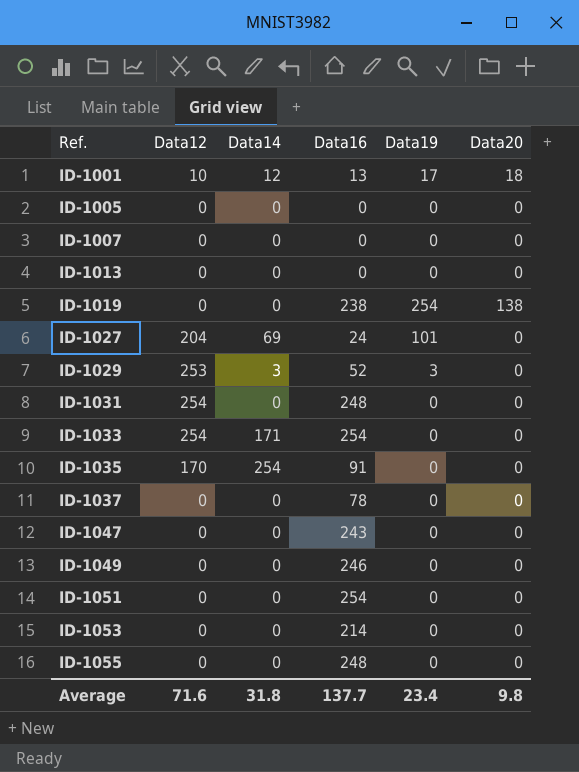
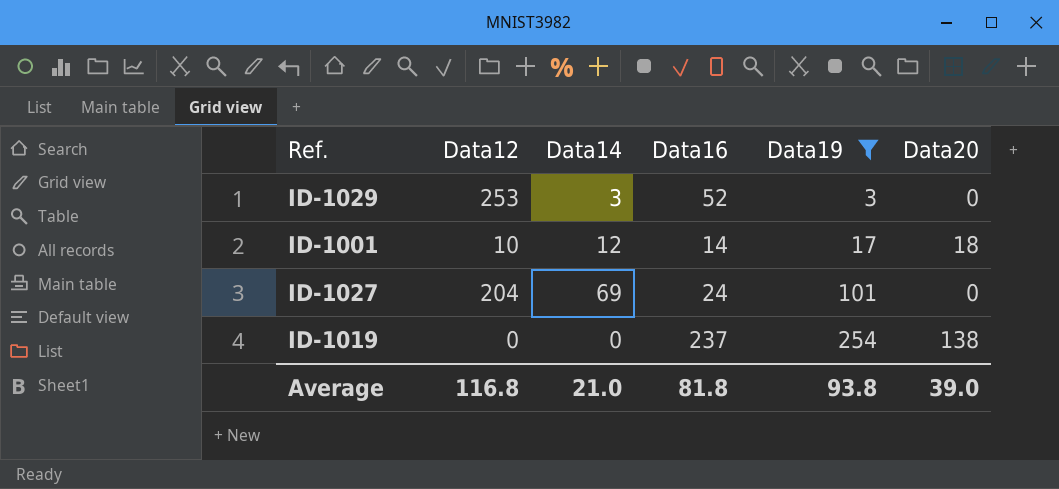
filter: none -> Data19 != 0
row order: Ref. ascending -> Data19 ascending
ID-1001 | Data16: 13 -> 14
ID-1019 | Data16: 238 -> 237
Average | Data12: 71.6 -> 116.8
Average | Data14: 31.8 -> 21.0
Average | Data16: 137.7 -> 81.8
Average | Data19: 23.4 -> 93.8
Average | Data20: 9.8 -> 39.0

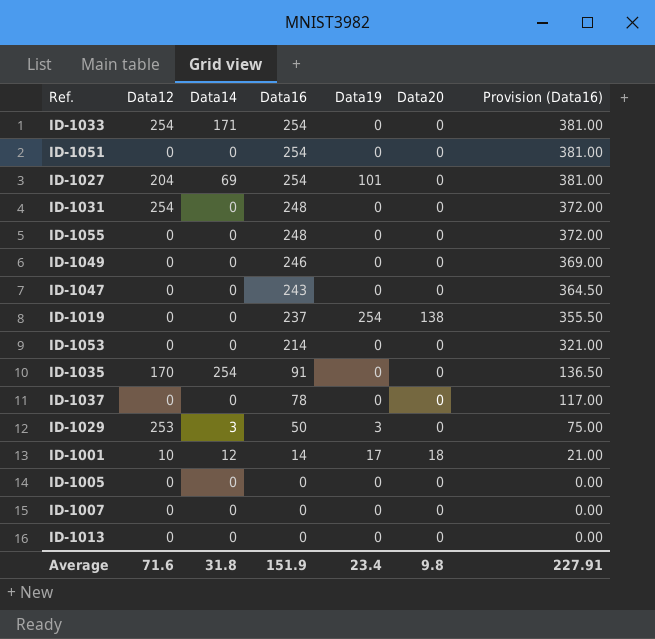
filter: Data19 != 0 -> none
row order: Data19 ascending -> Data16 descending
column Provision (Data16) | formula: none -> [Data16] * 1.5
ID-1027 | Data16: 24 -> 254
ID-1029 | Data16: 52 -> 50
Average | Data12: 116.8 -> 71.6
Average | Data14: 21.0 -> 31.8
Average | Data16: 81.8 -> 151.9
Average | Data19: 93.8 -> 23.4
Average | Data20: 39.0 -> 9.8

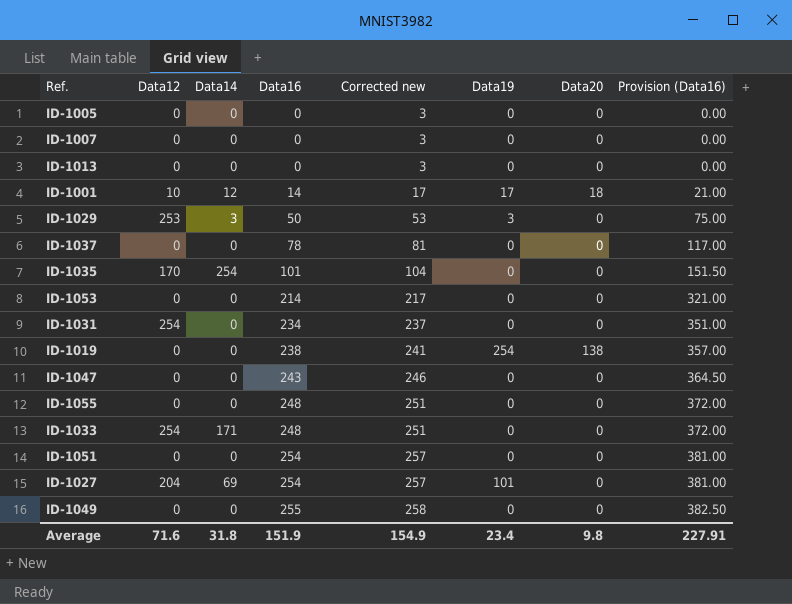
row order: Data16 descending -> Data16 ascending
column Corrected new | formula: none -> [Data16] + 3
ID-1035 | Data16: 91 -> 101
ID-1035 | Provision (Data16): 136.50 -> 151.50
ID-1031 | Data16: 248 -> 234
ID-1031 | Provision (Data16): 372.00 -> 351.00
ID-1019 | Data16: 237 -> 238
ID-1019 | Provision (Data16): 355.50 -> 357.00
ID-1033 | Data16: 254 -> 248
ID-1033 | Provision (Data16): 381.00 -> 372.00
ID-1049 | Data16: 246 -> 255
ID-1049 | Provision (Data16): 369.00 -> 382.50

